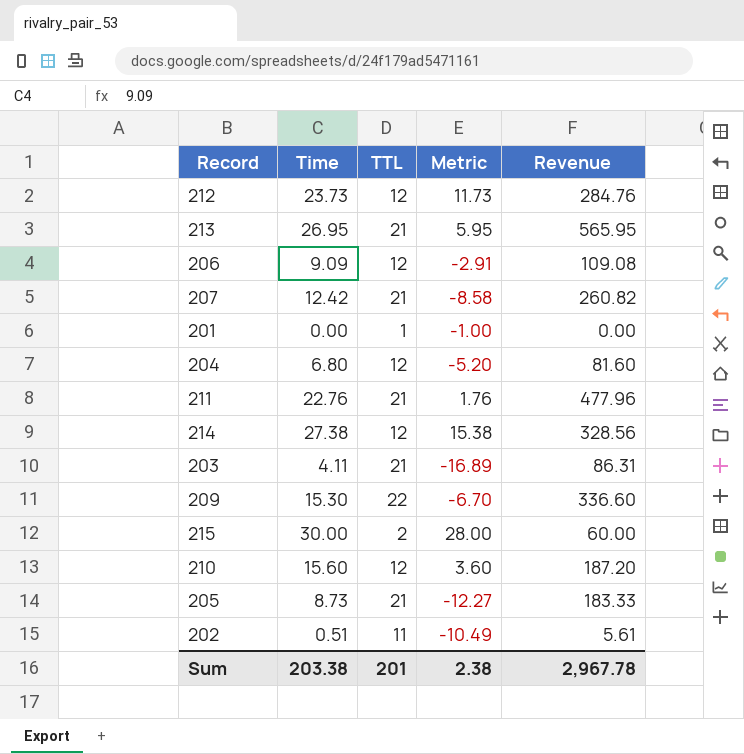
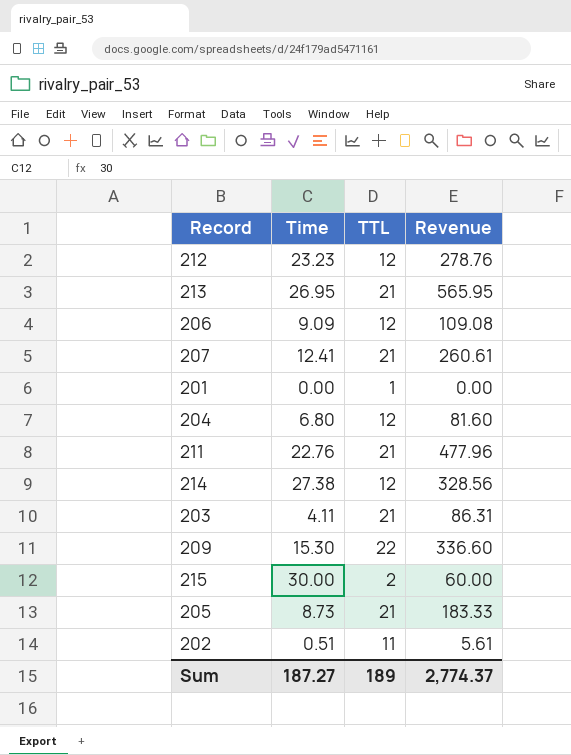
column Metric | formula: [Time] - [TTL] -> none
row 210: 15.60 | 12 | 3.60 | 187.20 -> none
212 | Time: 23.73 -> 23.23
212 | Revenue: 284.76 -> 278.76
207 | Time: 12.42 -> 12.41
207 | Revenue: 260.82 -> 260.61
Sum | Time: 203.38 -> 187.27
Sum | TTL: 201 -> 189
Sum | Revenue: 2,967.78 -> 2,774.37

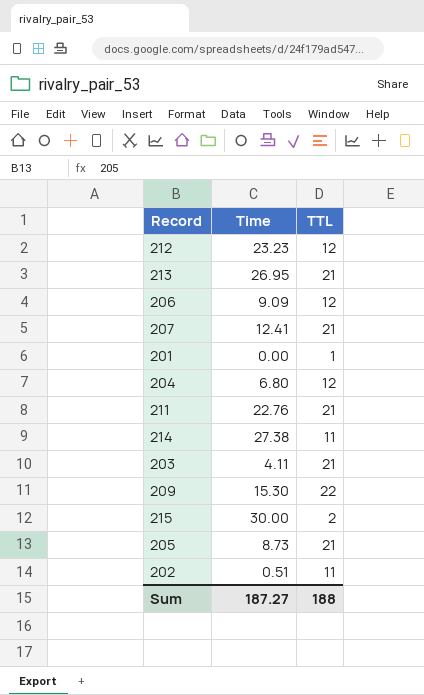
column Revenue | formula: [Time] * [TTL] -> none
214 | TTL: 12 -> 11
Sum | TTL: 189 -> 188

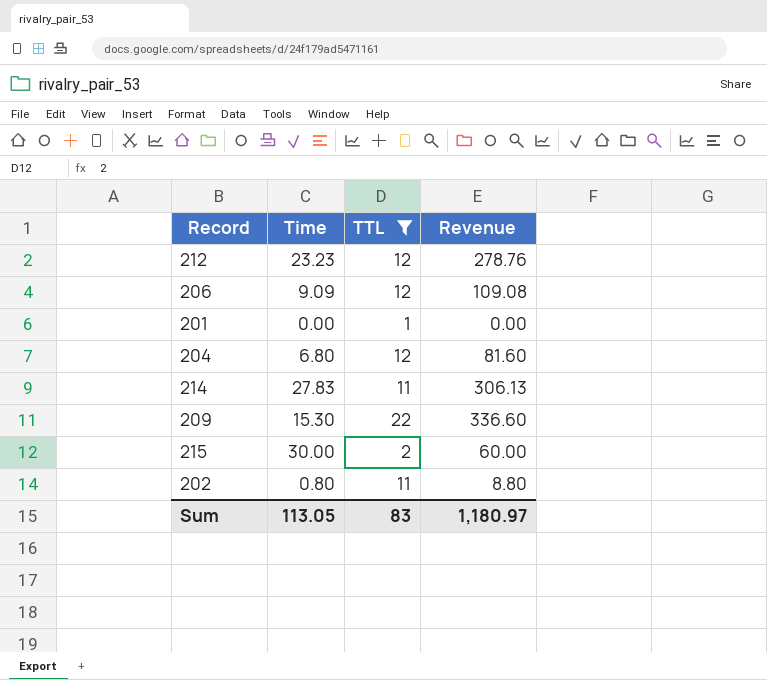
filter: none -> TTL != 21
column Revenue | formula: none -> [Time] * [TTL]
214 | Time: 27.38 -> 27.83
202 | Time: 0.51 -> 0.80
Sum | Time: 187.27 -> 113.05
Sum | TTL: 188 -> 83

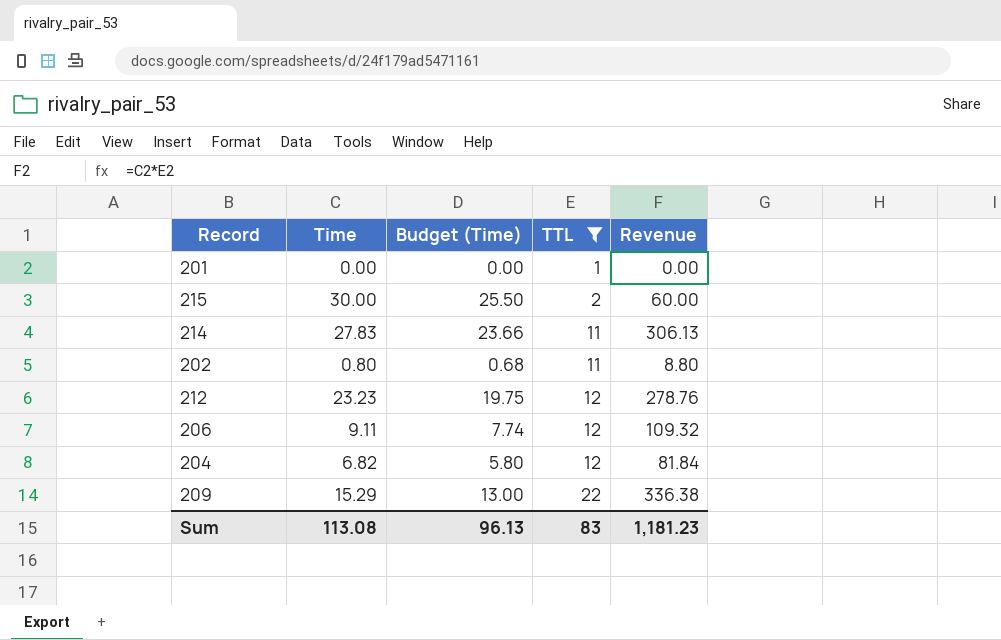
row order: none -> TTL ascending
column Budget (Time) | formula: none -> [Time] * 0.85
206 | Time: 9.09 -> 9.11
206 | Revenue: 109.08 -> 109.32
204 | Time: 6.80 -> 6.82
204 | Revenue: 81.60 -> 81.84
209 | Time: 15.30 -> 15.29
209 | Revenue: 336.60 -> 336.38
Sum | Time: 113.05 -> 113.08
Sum | Revenue: 1,180.97 -> 1,181.23

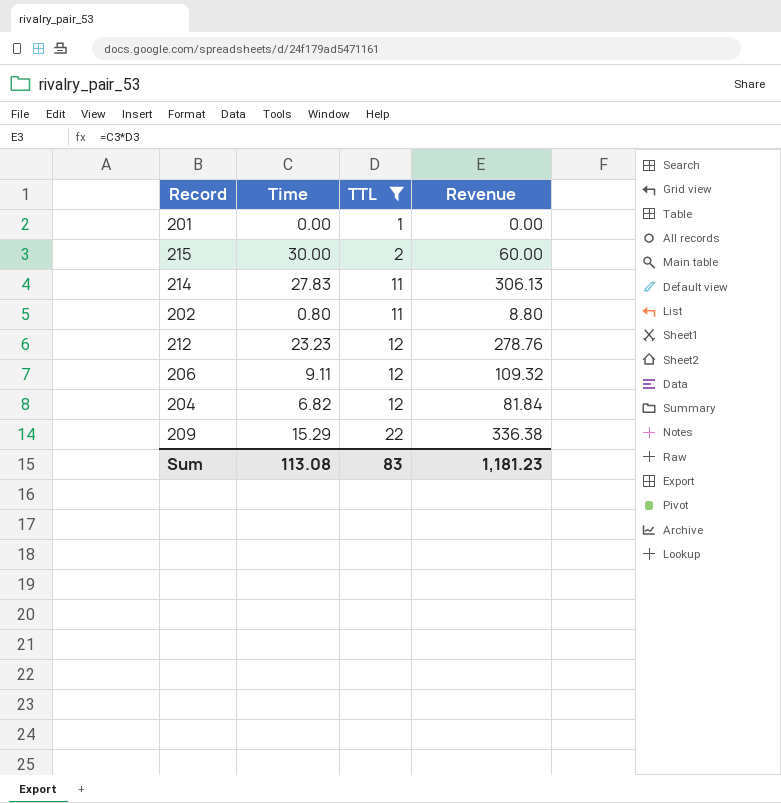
column Budget (Time) | formula: [Time] * 0.85 -> none

